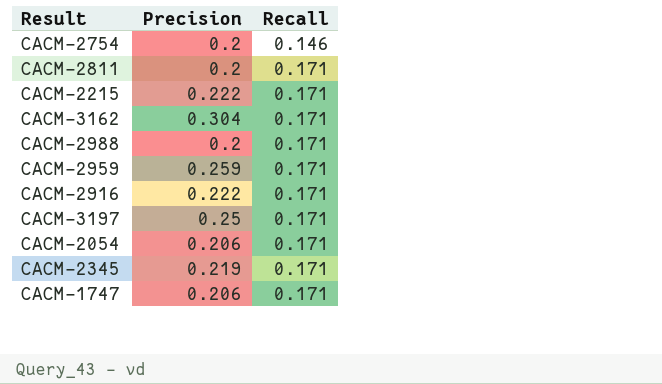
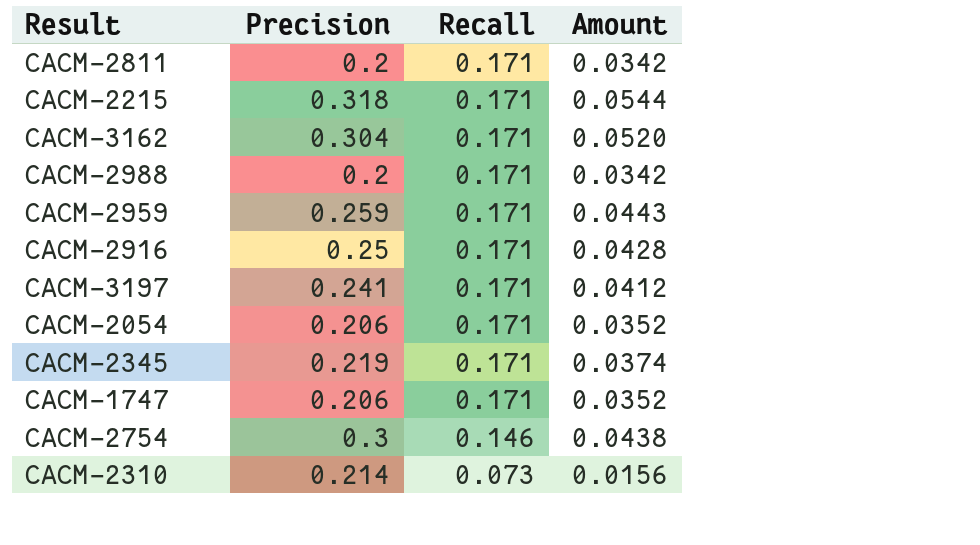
row order: Recall ascending -> Recall descending
column Amount | formula: none -> [Precision] * [Recall]
CACM-2215 | Precision: 0.222 -> 0.318
CACM-2916 | Precision: 0.222 -> 0.25
CACM-3197 | Precision: 0.25 -> 0.241
CACM-2754 | Precision: 0.2 -> 0.3
row CACM-2310: none -> 0.214 | 0.073 | 0.0156

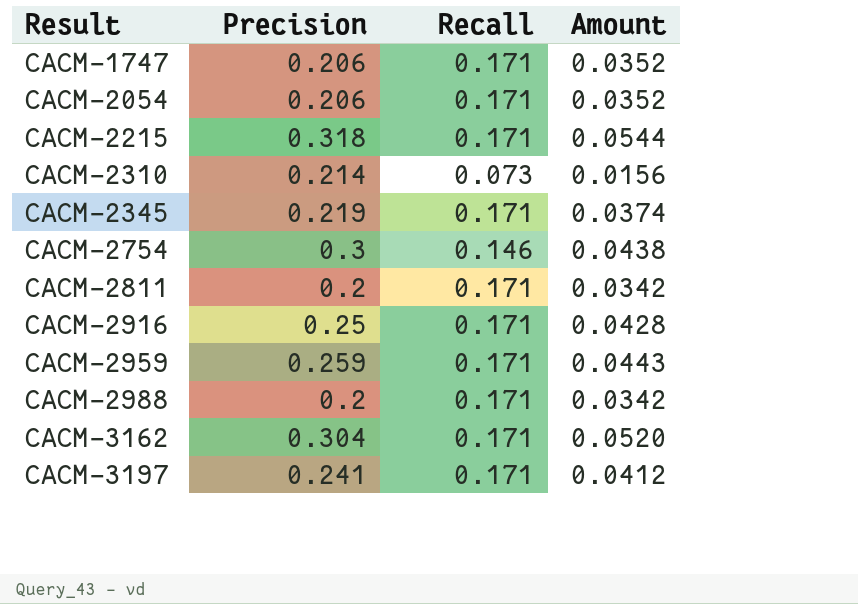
row order: Recall descending -> Result ascending

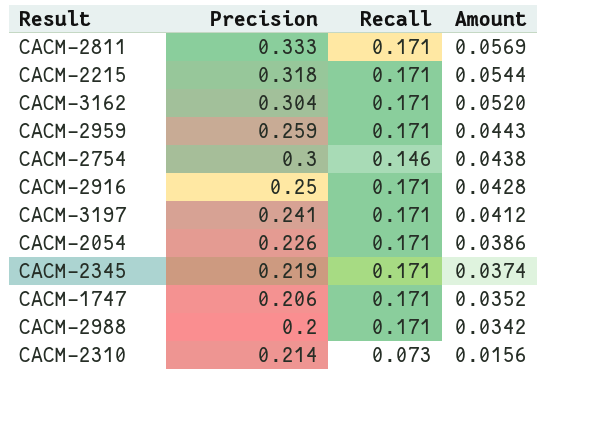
row order: Result ascending -> Amount descending
CACM-2811 | Precision: 0.2 -> 0.333
CACM-2811 | Amount: 0.0342 -> 0.0569
CACM-2054 | Precision: 0.206 -> 0.226
CACM-2054 | Amount: 0.0352 -> 0.0386

